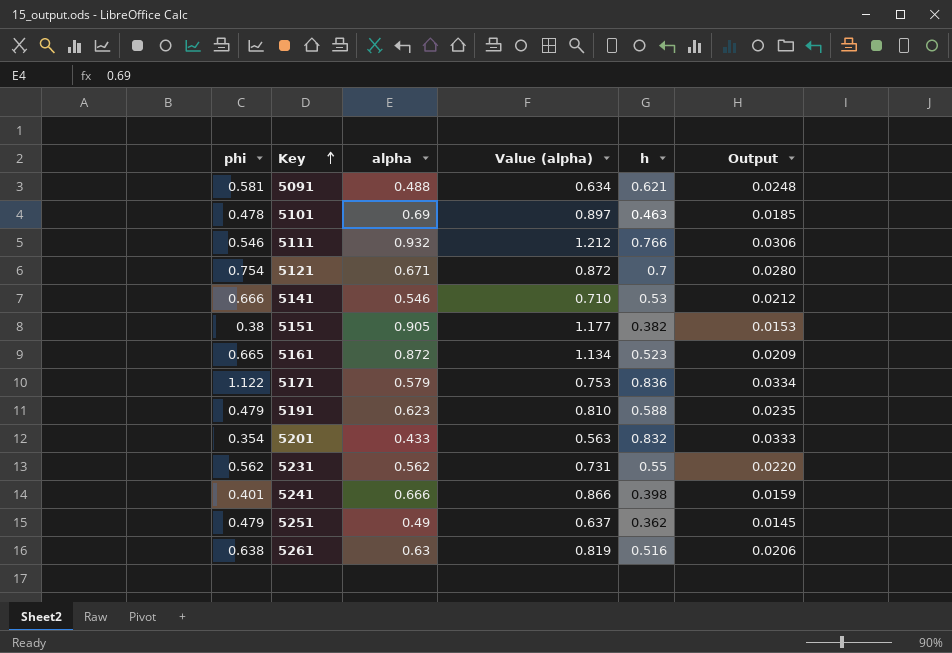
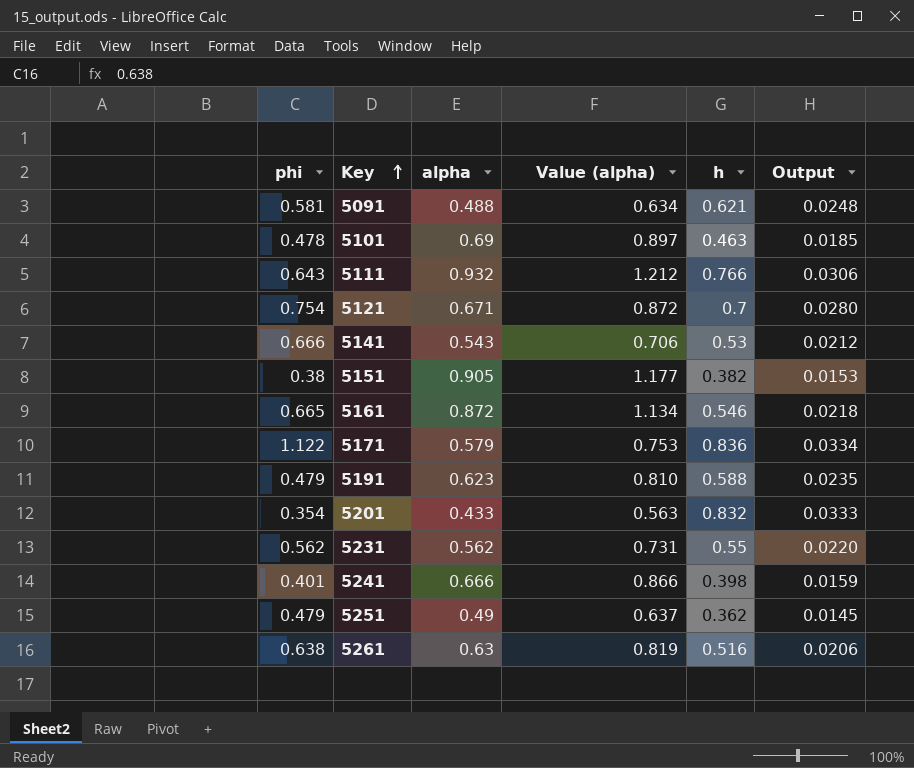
5111 | phi: 0.546 -> 0.643
5141 | alpha: 0.546 -> 0.543
5141 | Value (alpha): 0.710 -> 0.706
5161 | h: 0.523 -> 0.546
5161 | Output: 0.0209 -> 0.0218

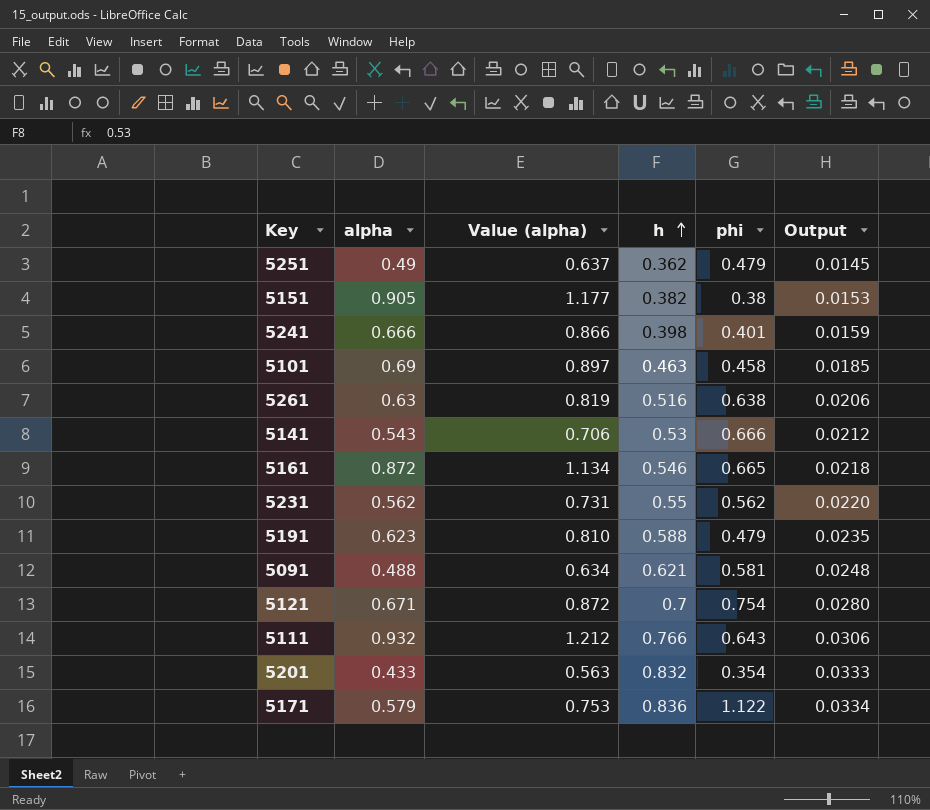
row order: Key ascending -> h ascending
column phi | position: 1 -> 5
5101 | phi: 0.478 -> 0.458

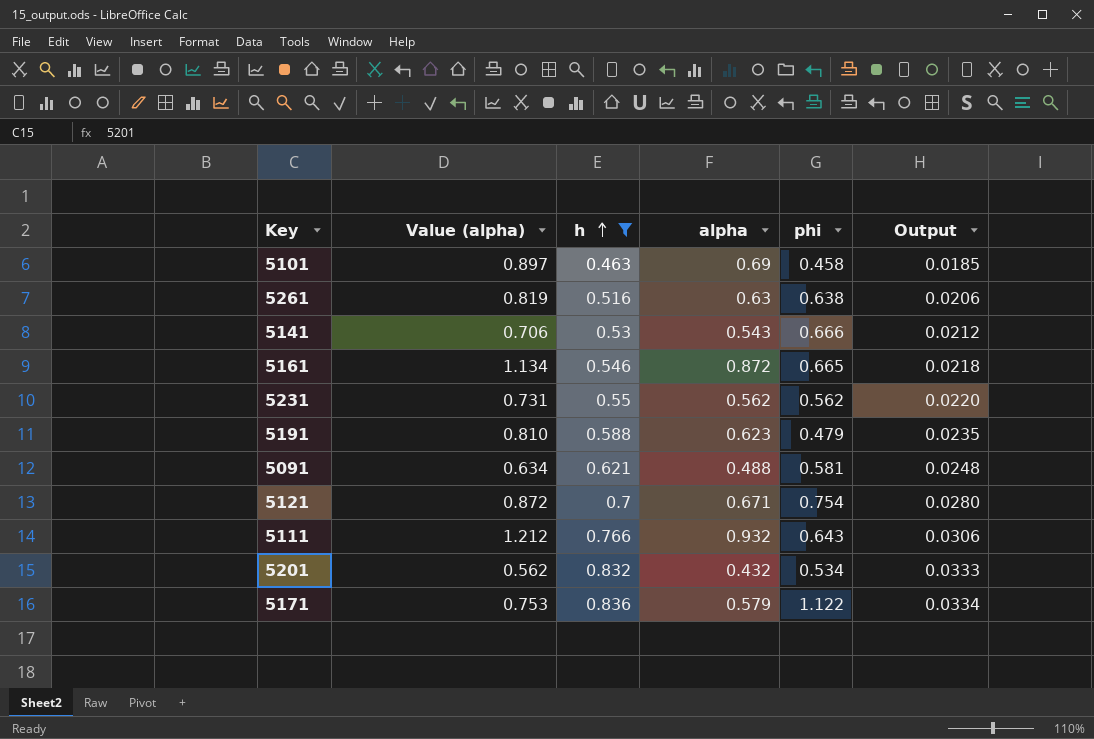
filter: none -> h >= 0.463
column alpha | position: 2 -> 4
5201 | Value (alpha): 0.563 -> 0.562
5201 | alpha: 0.433 -> 0.432
5201 | phi: 0.354 -> 0.534

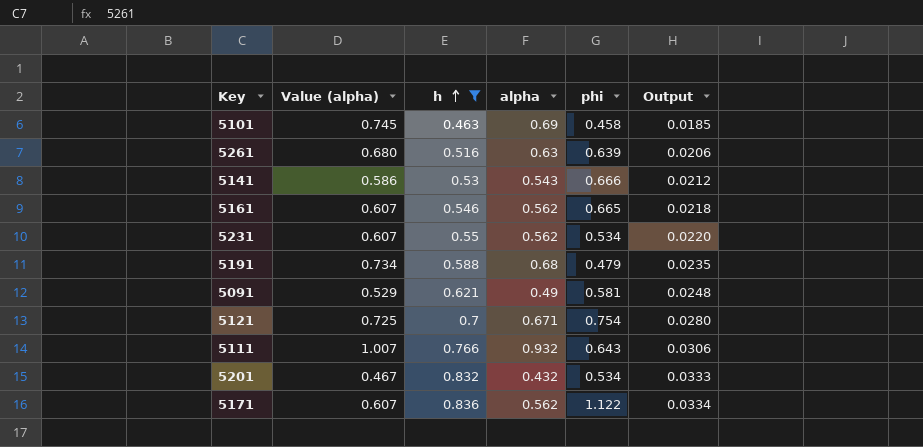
column Value (alpha) | formula: [alpha] * 1.3 -> [alpha] * 1.08
5261 | phi: 0.638 -> 0.639
5161 | alpha: 0.872 -> 0.562
5231 | phi: 0.562 -> 0.534
5191 | alpha: 0.623 -> 0.68
5091 | alpha: 0.488 -> 0.49
5171 | alpha: 0.579 -> 0.562

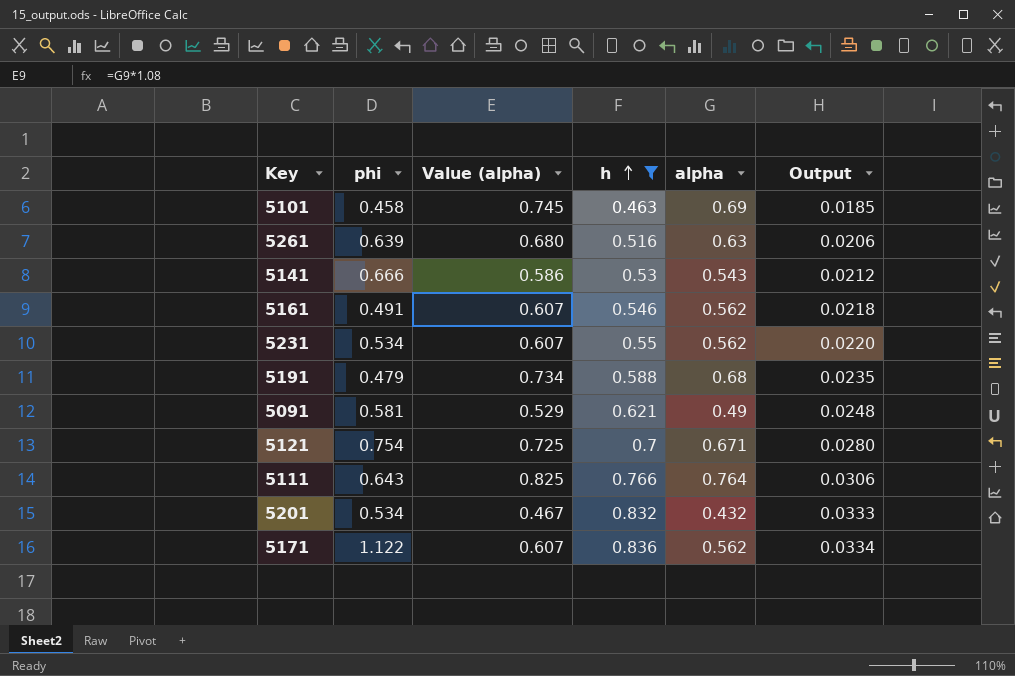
column phi | position: 5 -> 2
5161 | phi: 0.665 -> 0.491
5111 | Value (alpha): 1.007 -> 0.825
5111 | alpha: 0.932 -> 0.764

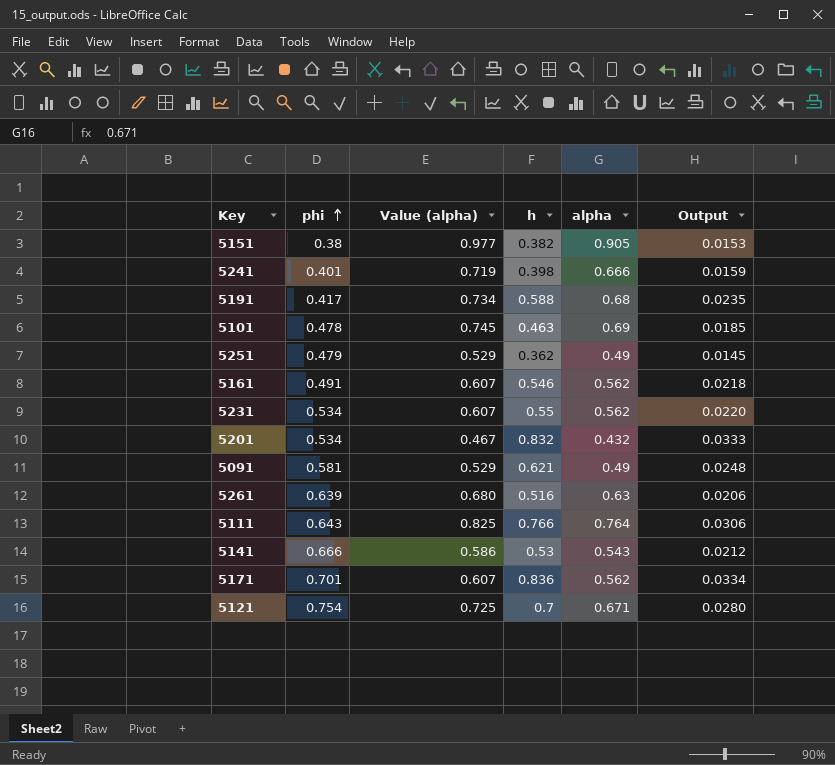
filter: h >= 0.463 -> none
row order: h ascending -> phi ascending
5191 | phi: 0.479 -> 0.417
5101 | phi: 0.458 -> 0.478
5171 | phi: 1.122 -> 0.701

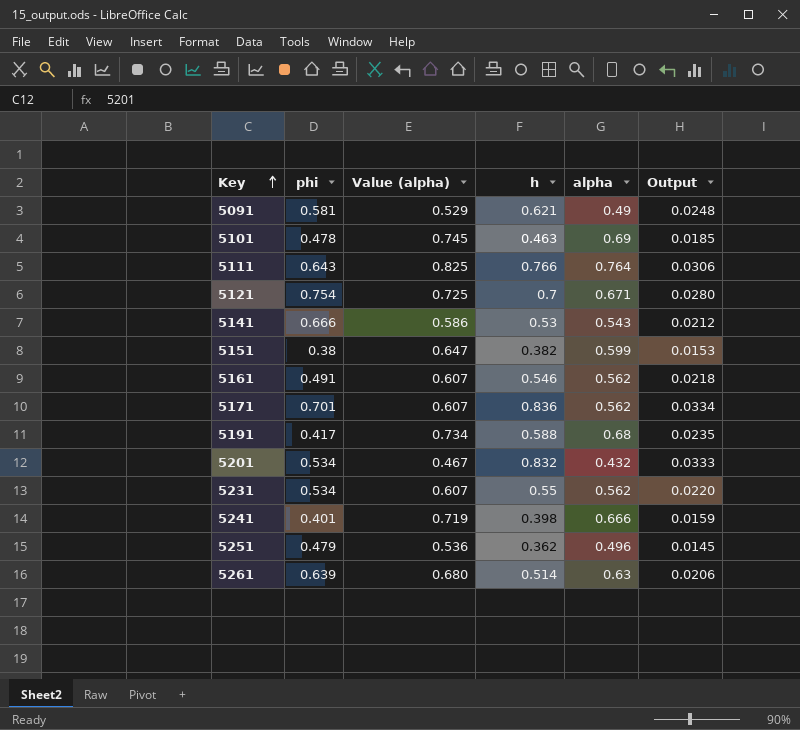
row order: phi ascending -> Key ascending
5151 | Value (alpha): 0.977 -> 0.647
5151 | alpha: 0.905 -> 0.599
5251 | Value (alpha): 0.529 -> 0.536
5251 | alpha: 0.49 -> 0.496
5261 | h: 0.516 -> 0.514

